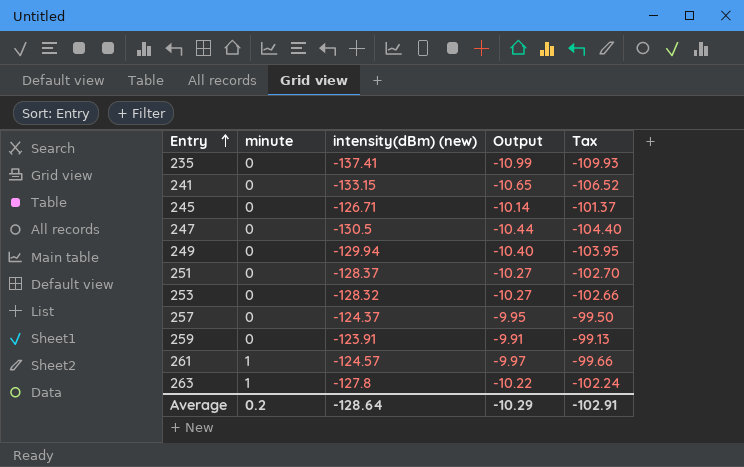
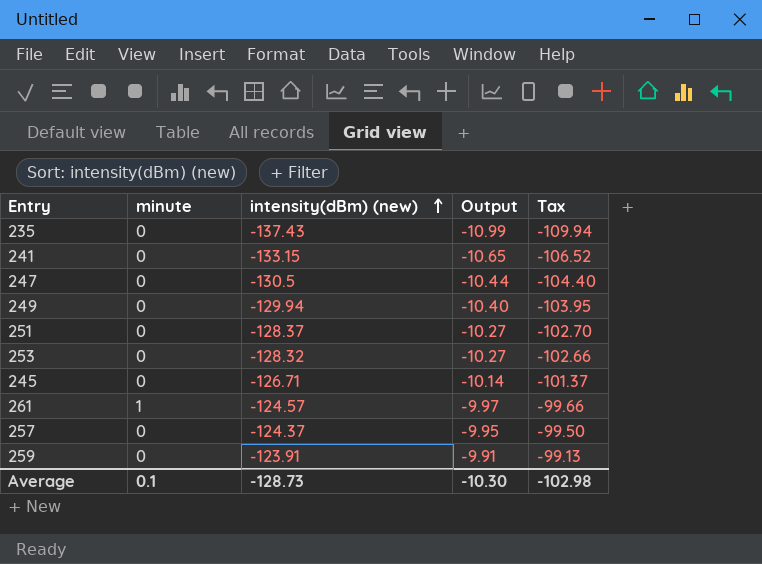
row order: Entry ascending -> intensity(dBm) (new) ascending
row 263: 1 | -127.8 | -10.22 | -102.24 -> none
235 | intensity(dBm) (new): -137.41 -> -137.43
235 | Tax: -109.93 -> -109.94
Average | minute: 0.2 -> 0.1
Average | intensity(dBm) (new): -128.64 -> -128.73
Average | Output: -10.29 -> -10.30
Average | Tax: -102.91 -> -102.98

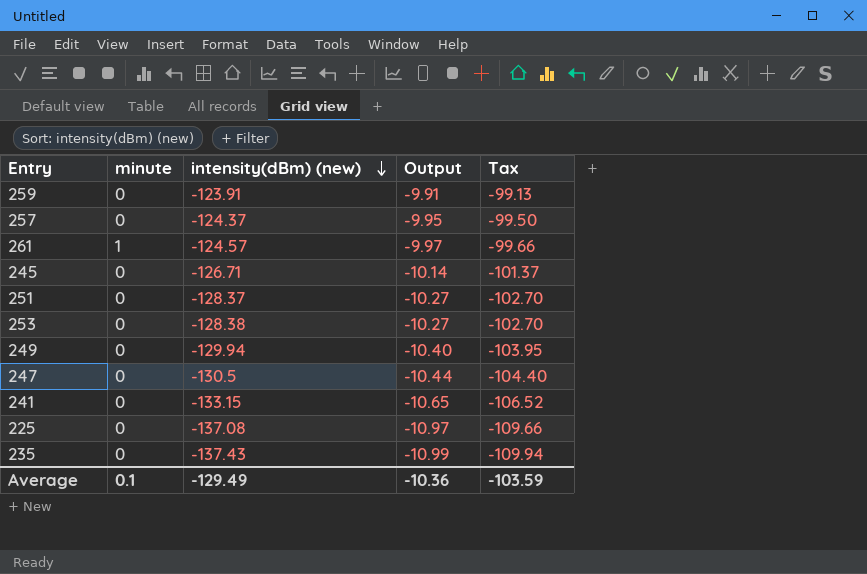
row order: intensity(dBm) (new) ascending -> intensity(dBm) (new) descending
253 | intensity(dBm) (new): -128.32 -> -128.38
253 | Tax: -102.66 -> -102.70
row 225: none -> 0 | -137.08 | -10.97 | -109.66
Average | intensity(dBm) (new): -128.73 -> -129.49
Average | Output: -10.30 -> -10.36
Average | Tax: -102.98 -> -103.59

